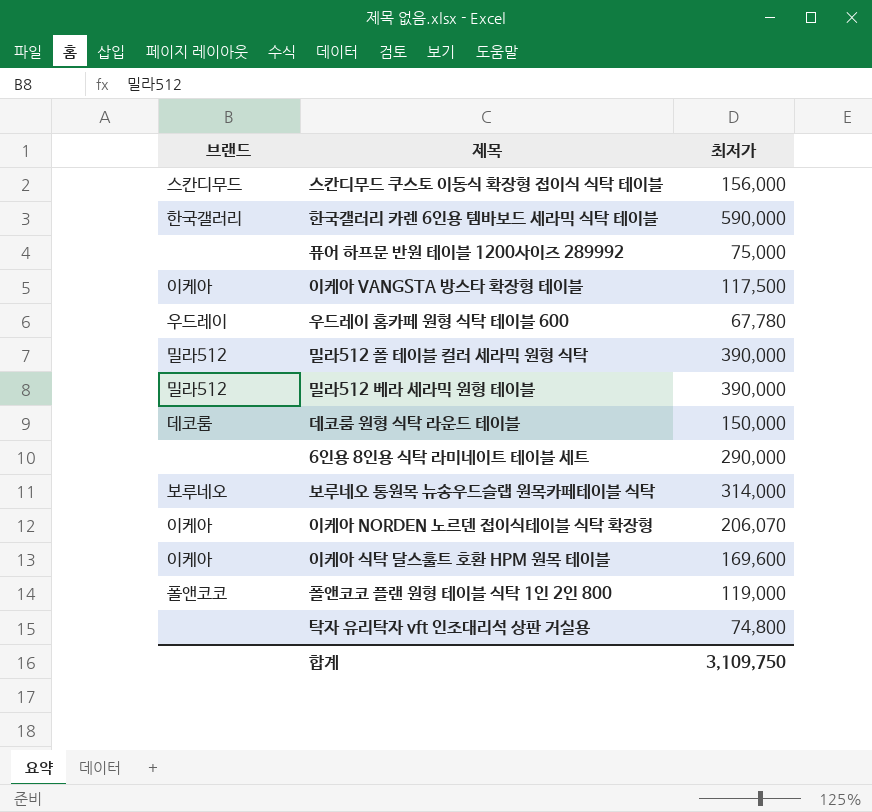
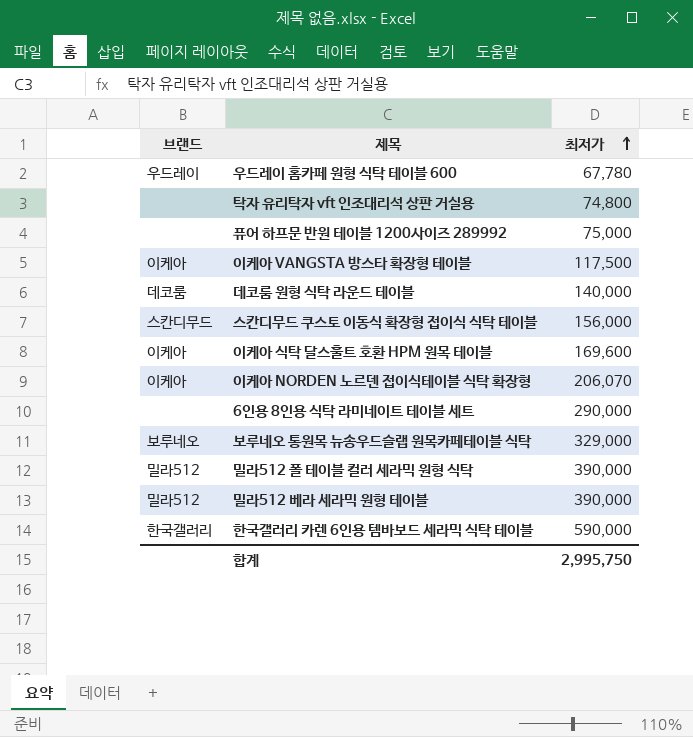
row order: none -> 최저가 ascending
row 폴앤코코 플랜 원형 테이블 식탁 1인 2인 800: 폴앤코코 | 119,000 -> none
데코룸 원형 식탁 라운드 테이블 | 최저가: 150,000 -> 140,000
보루네오 통원목 뉴송우드슬랩 원목카페테이블 식탁 | 최저가: 314,000 -> 329,000
합계 | 최저가: 3,109,750 -> 2,995,750

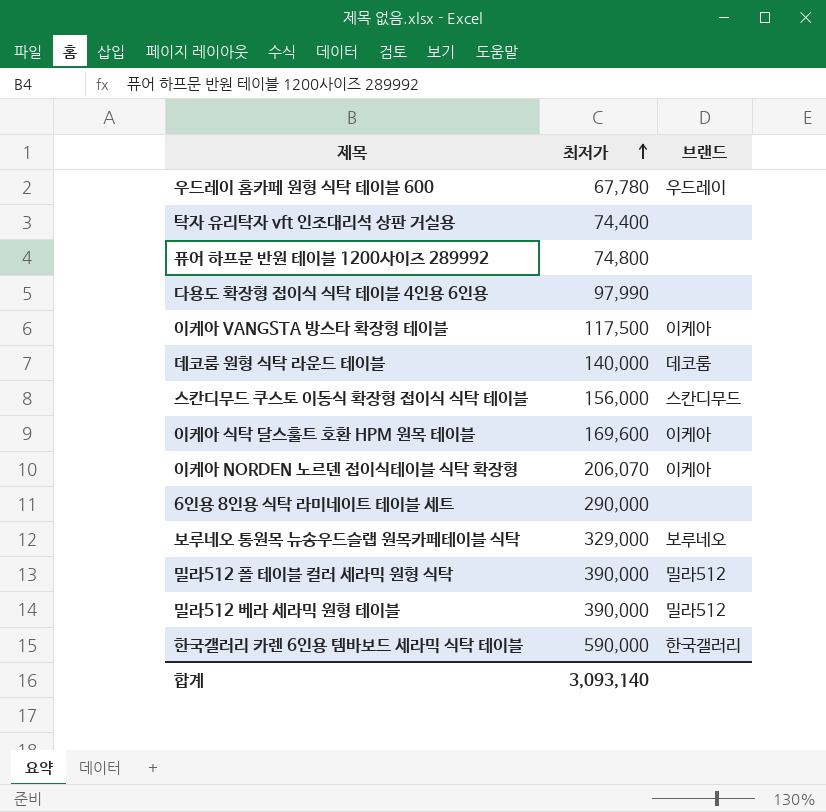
column 브랜드 | position: 1 -> 3
탁자 유리탁자 vft 인조대리석 상판 거실용 | 최저가: 74,800 -> 74,400
퓨어 하프문 반원 테이블 1200사이즈 289992 | 최저가: 75,000 -> 74,800
row 다용도 확장형 접이식 식탁 테이블 4인용 6인용: none -> 97,990 | none
합계 | 최저가: 2,995,750 -> 3,093,140

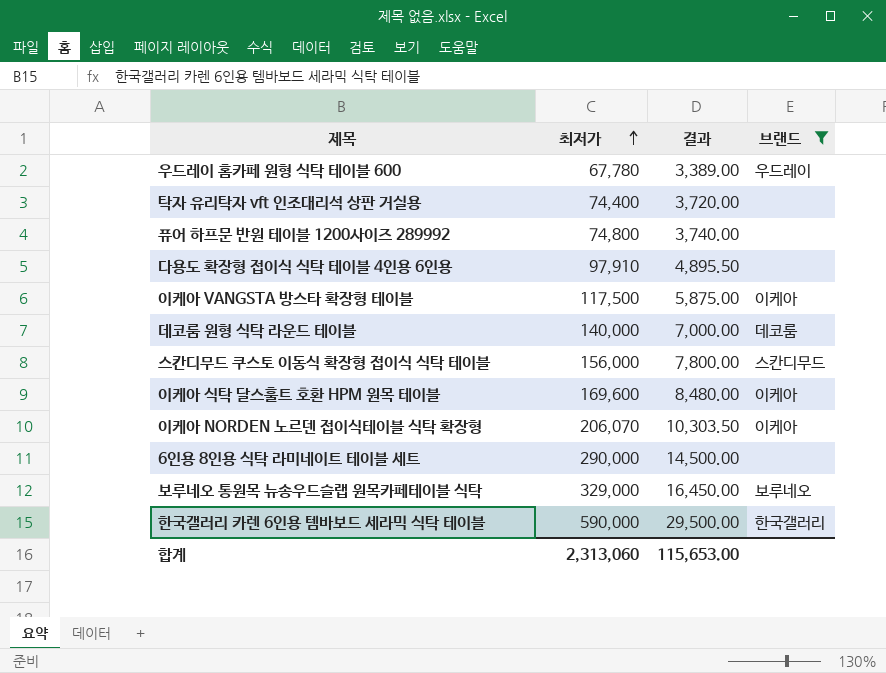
filter: none -> 브랜드 != 밀라512
column 결과 | formula: none -> [최저가] * 0.05
다용도 확장형 접이식 식탁 테이블 4인용 6인용 | 최저가: 97,990 -> 97,910
합계 | 최저가: 3,093,140 -> 2,313,060

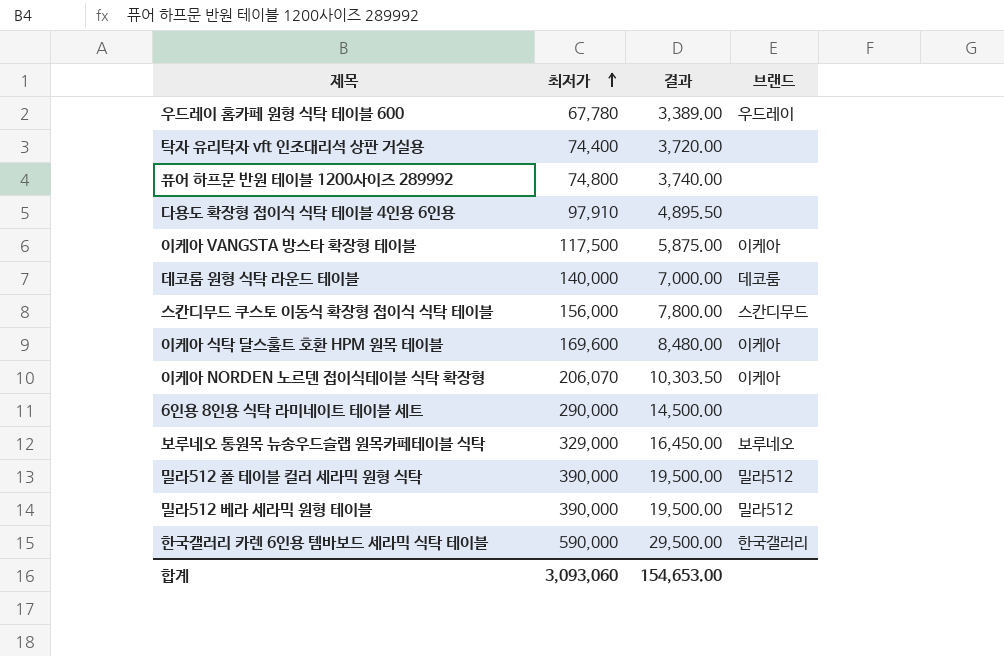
filter: 브랜드 != 밀라512 -> none
합계 | 최저가: 2,313,060 -> 3,093,060
합계 | 결과: 115,653.00 -> 154,653.00

